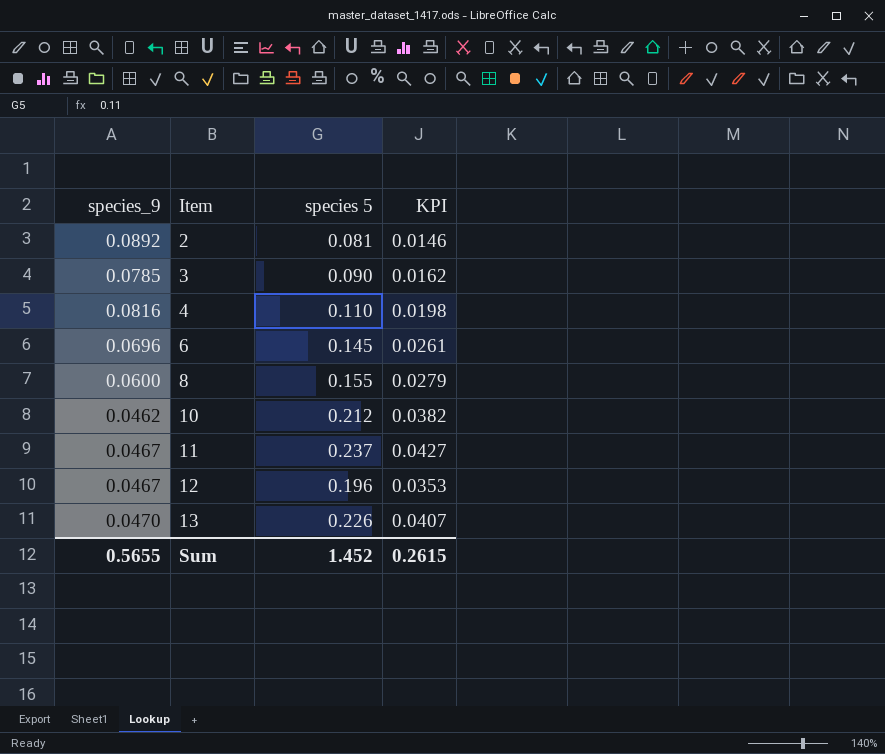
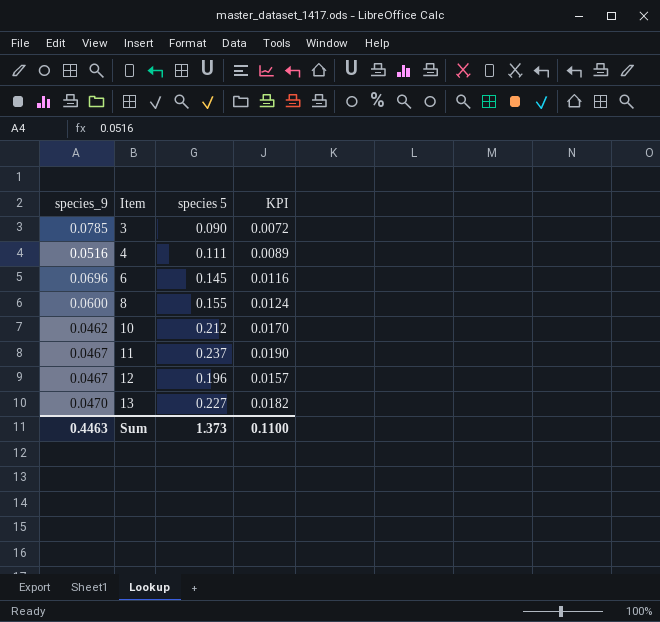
column KPI | formula: [species 5] * 0.18 -> [species 5] * 0.08
row 2: 0.0892 | 0.081 | 0.0146 -> none
4 | species_9: 0.0816 -> 0.0516
4 | species 5: 0.110 -> 0.111
13 | species 5: 0.226 -> 0.227
Sum | species_9: 0.5655 -> 0.4463
Sum | species 5: 1.452 -> 1.373
Sum | KPI: 0.2615 -> 0.1100

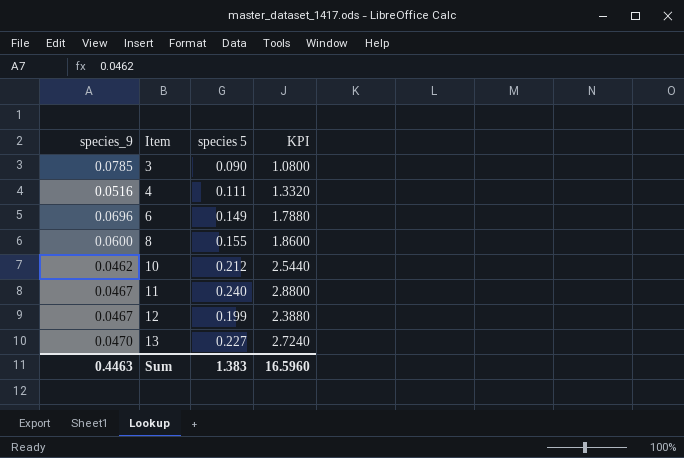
column KPI | formula: [species 5] * 0.08 -> [species 5] * 12
6 | species 5: 0.145 -> 0.149
11 | species 5: 0.237 -> 0.240
12 | species 5: 0.196 -> 0.199
Sum | species 5: 1.373 -> 1.383
Sum | KPI: 0.1100 -> 16.5960

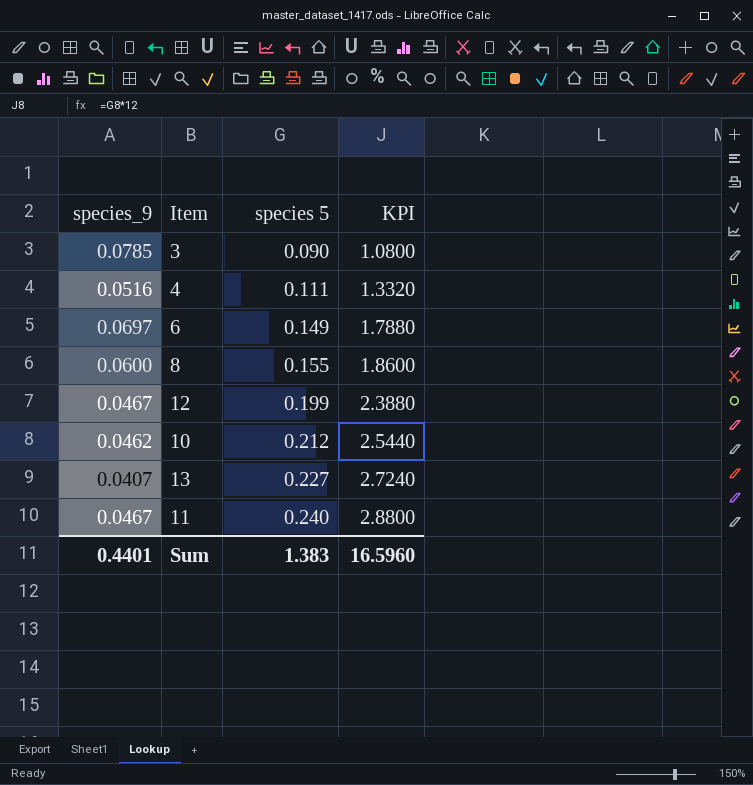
row order: Item ascending -> species 5 ascending
6 | species_9: 0.0696 -> 0.0697
13 | species_9: 0.0470 -> 0.0407
Sum | species_9: 0.4463 -> 0.4401

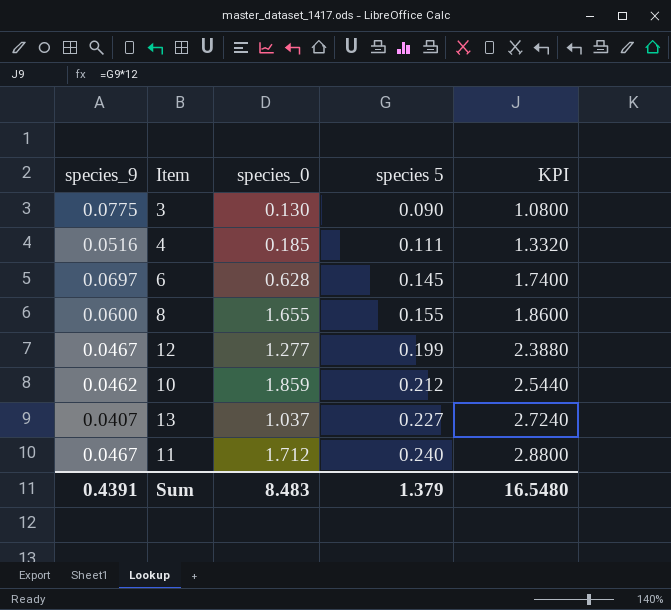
column species_0 | position: none -> 3
3 | species_9: 0.0785 -> 0.0775
6 | species 5: 0.149 -> 0.145
6 | KPI: 1.7880 -> 1.7400
Sum | species_9: 0.4401 -> 0.4391
Sum | species 5: 1.383 -> 1.379
Sum | KPI: 16.5960 -> 16.5480

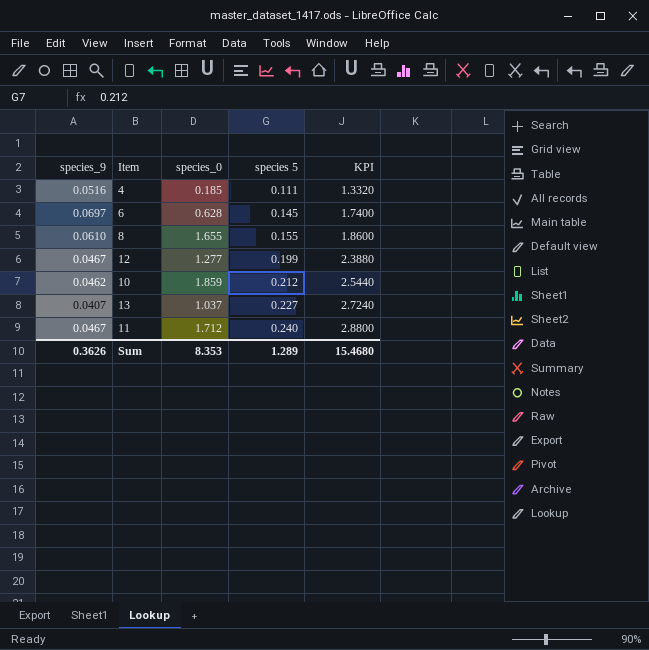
row 3: 0.0775 | 0.130 | 0.090 | 1.0800 -> none
8 | species_9: 0.0600 -> 0.0610
Sum | species_9: 0.4391 -> 0.3626
Sum | species_0: 8.483 -> 8.353
Sum | species 5: 1.379 -> 1.289
Sum | KPI: 16.5480 -> 15.4680

